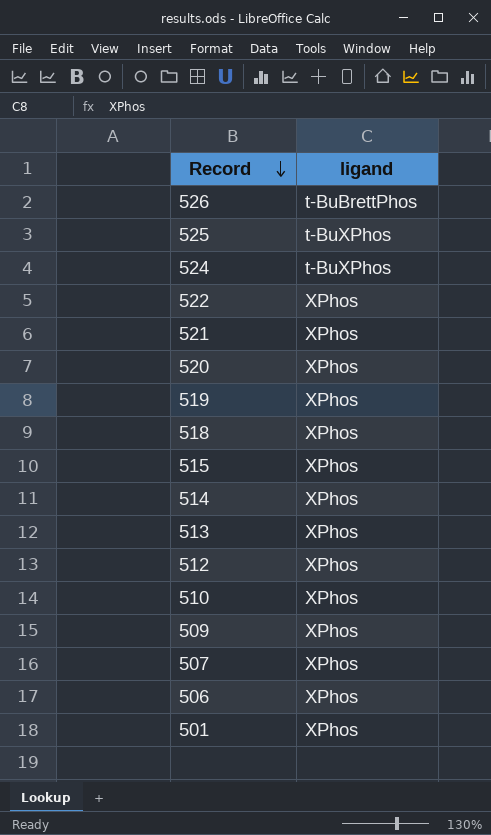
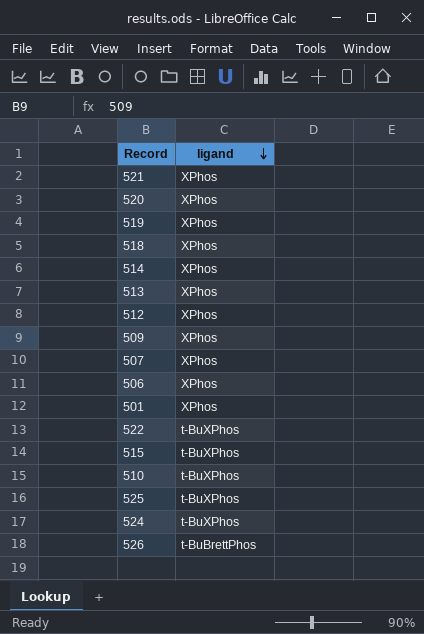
row order: Record descending -> ligand descending
522 | ligand: XPhos -> t-BuXPhos
515 | ligand: XPhos -> t-BuXPhos
510 | ligand: XPhos -> t-BuXPhos

